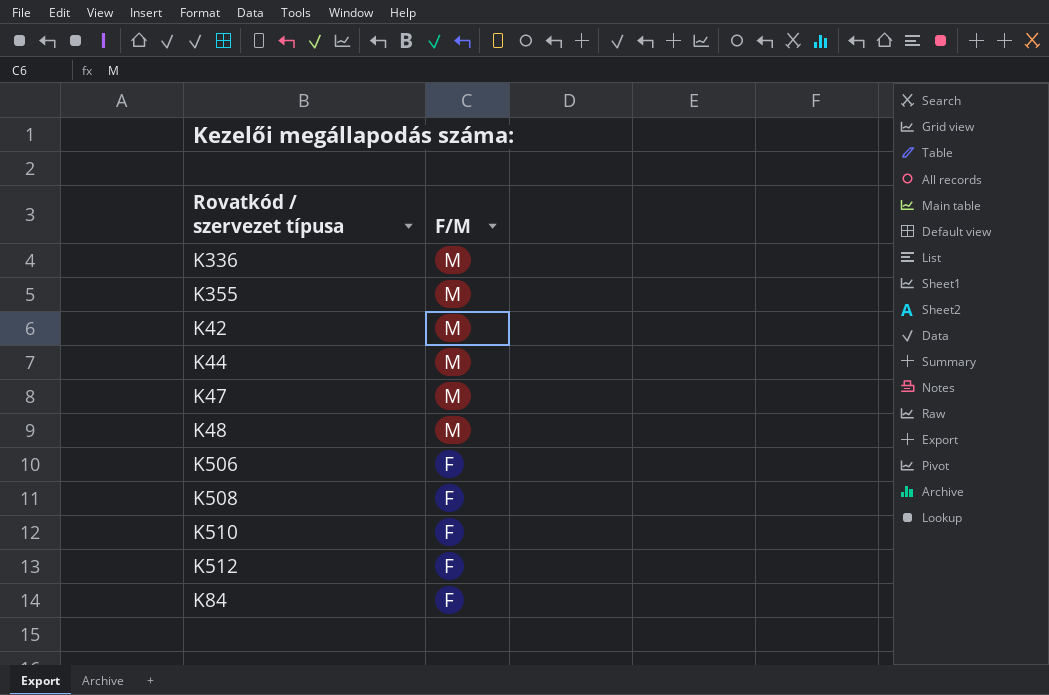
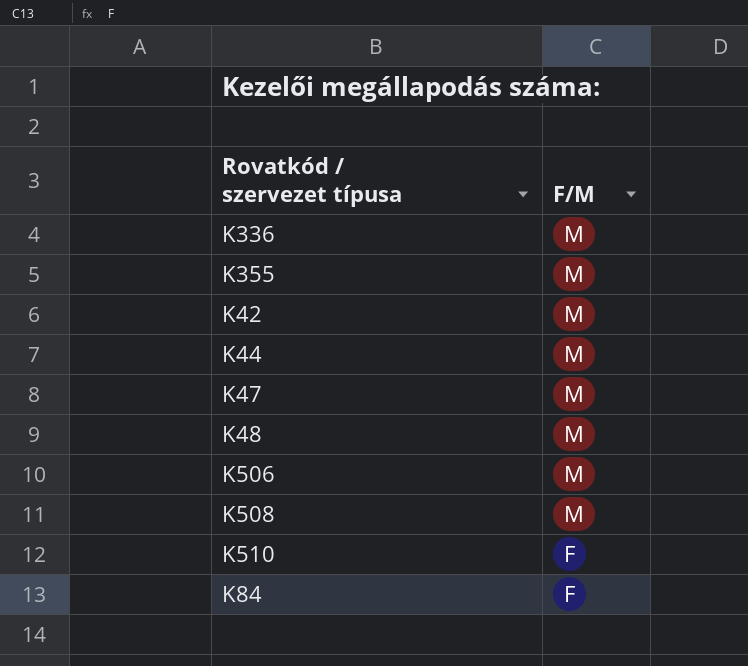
row K512: F -> none
K506 | F/M: F -> M
K508 | F/M: F -> M

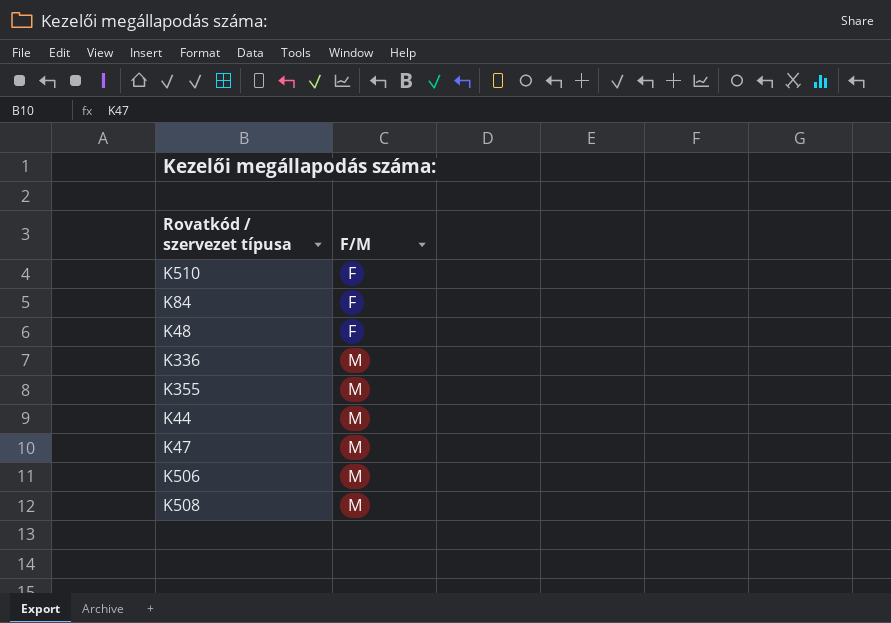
row order: F/M descending -> F/M ascending
row K42: M -> none
K48 | F/M: M -> F

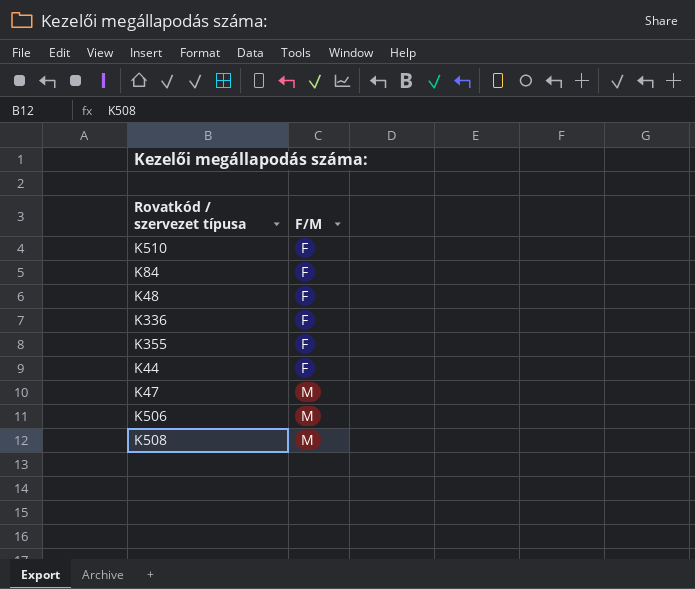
K336 | F/M: M -> F
K355 | F/M: M -> F
K44 | F/M: M -> F

